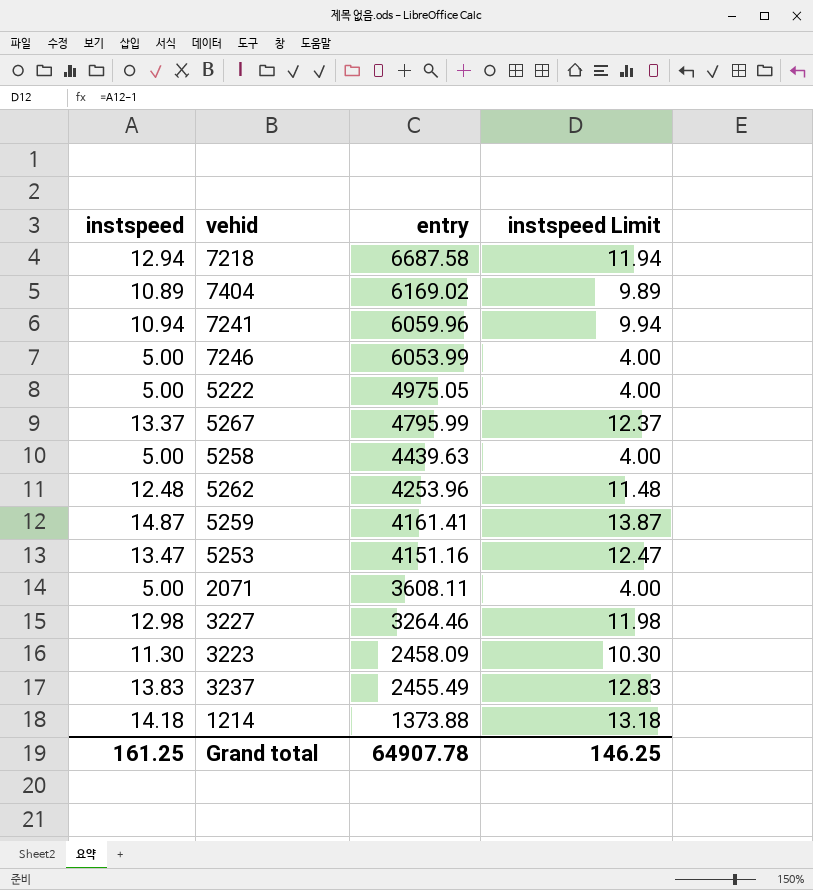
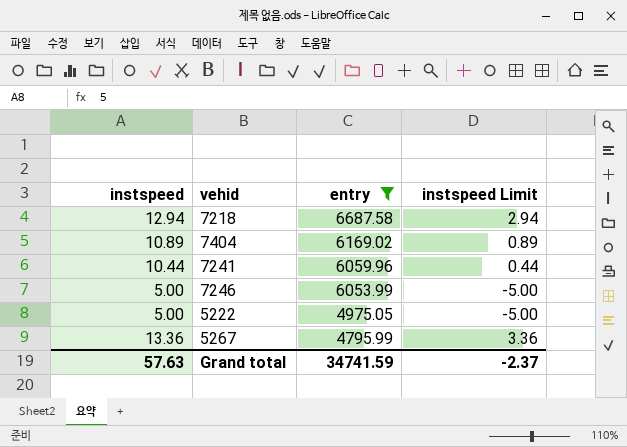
filter: none -> entry >= 4795.99
column instspeed Limit | formula: [instspeed] - 1 -> [instspeed] - 10
7241 | instspeed: 10.94 -> 10.44
5267 | instspeed: 13.37 -> 13.36
Grand total | instspeed: 161.25 -> 57.63
Grand total | entry: 64907.78 -> 34741.59
Grand total | instspeed Limit: 146.25 -> -2.37

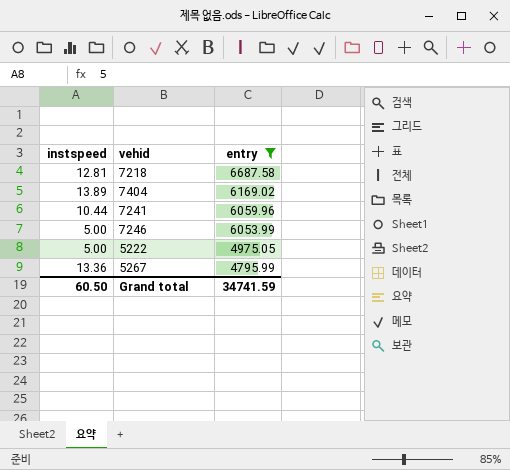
column instspeed Limit | formula: [instspeed] - 10 -> none
7218 | instspeed: 12.94 -> 12.81
7404 | instspeed: 10.89 -> 13.89
Grand total | instspeed: 57.63 -> 60.50

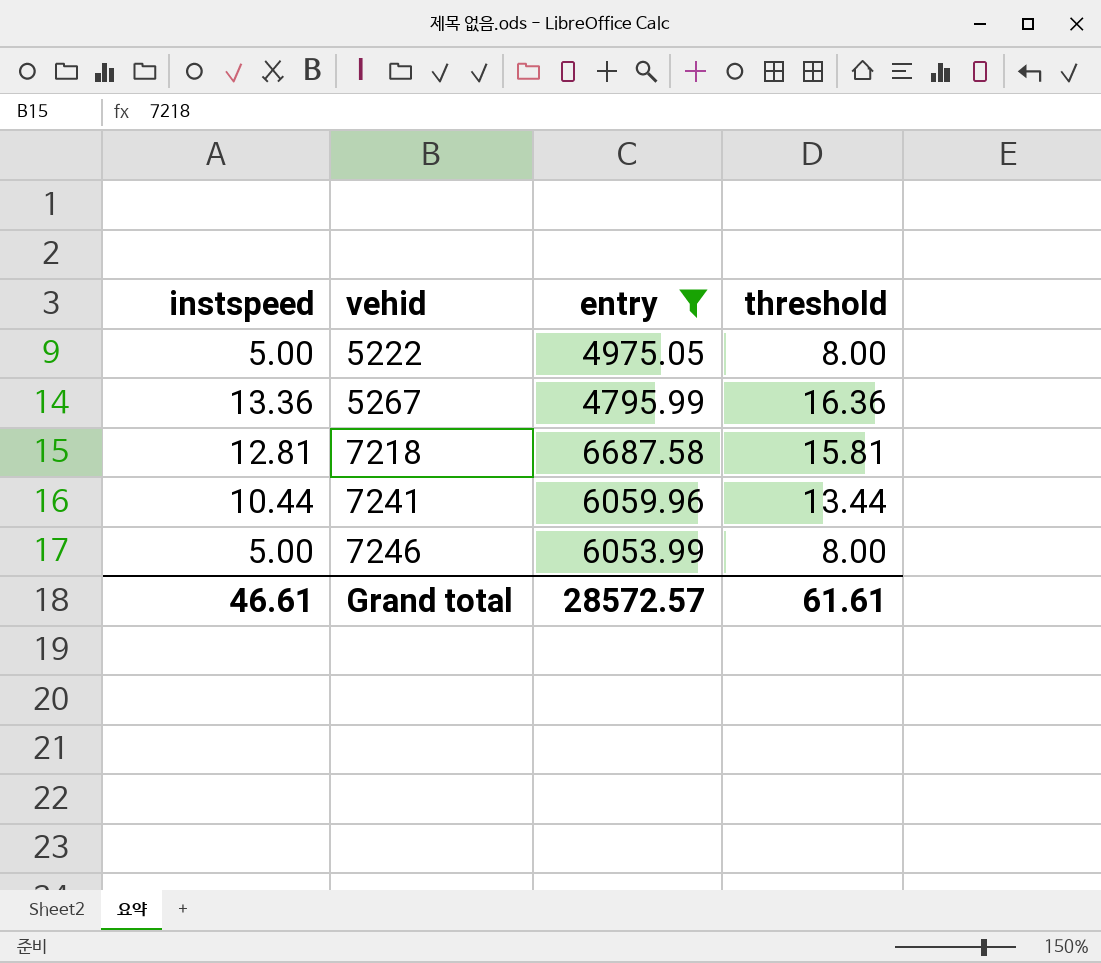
row order: entry descending -> vehid ascending
column threshold | formula: none -> [instspeed] + 3
row 7404: 13.89 | 6169.02 -> none
Grand total | instspeed: 60.50 -> 46.61
Grand total | entry: 34741.59 -> 28572.57

